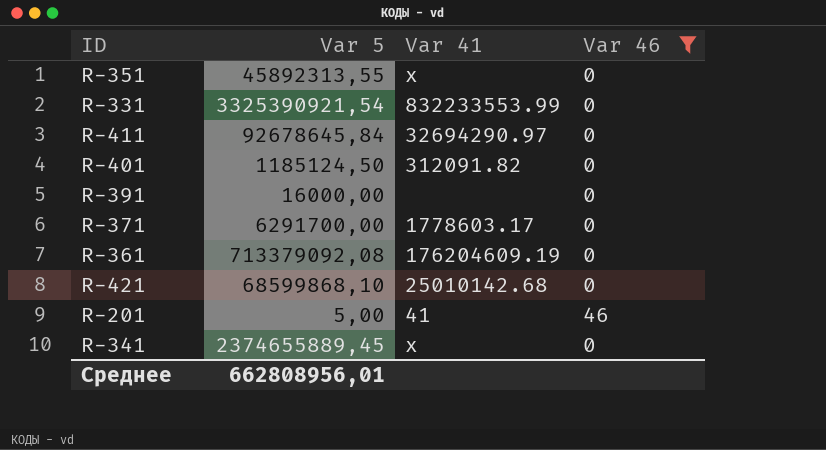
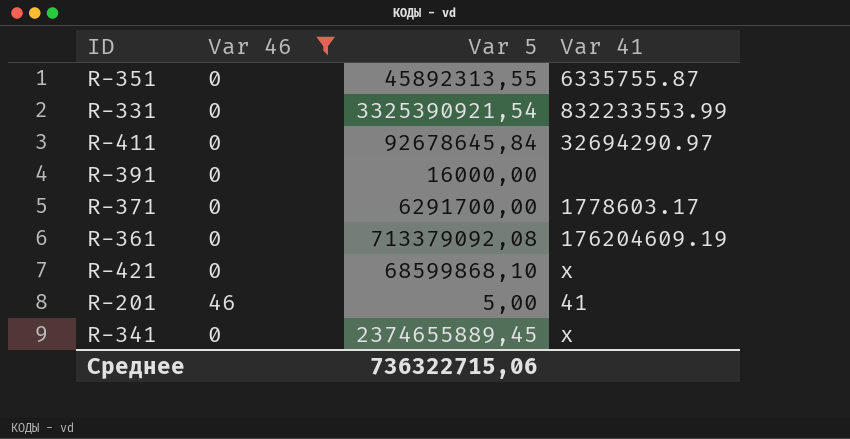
column Var 46 | position: 4 -> 2
row R-401: 1185124,50 | 312091.82 | 0 -> none
R-351 | Var 41: х -> 6335755.87
R-421 | Var 41: 25010142.68 -> х
Среднее | Var 5: 662808956,01 -> 736322715,06

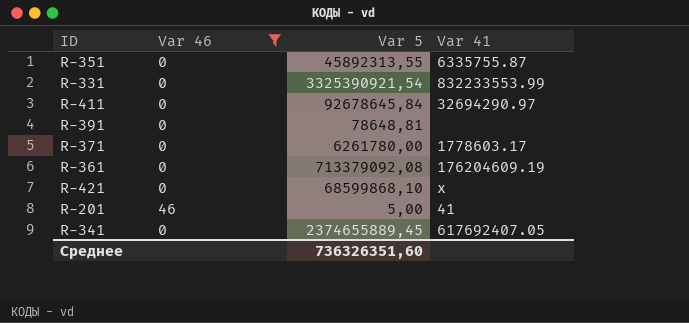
R-391 | Var 5: 16000,00 -> 78648,81
R-371 | Var 5: 6291700,00 -> 6261780,00
R-341 | Var 41: х -> 617692407.05
Среднее | Var 5: 736322715,06 -> 736326351,60

